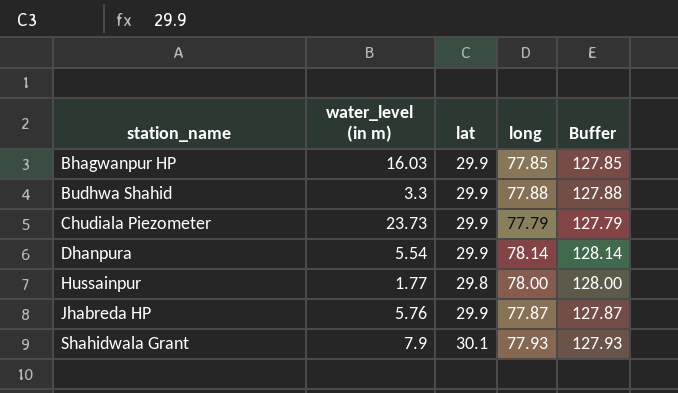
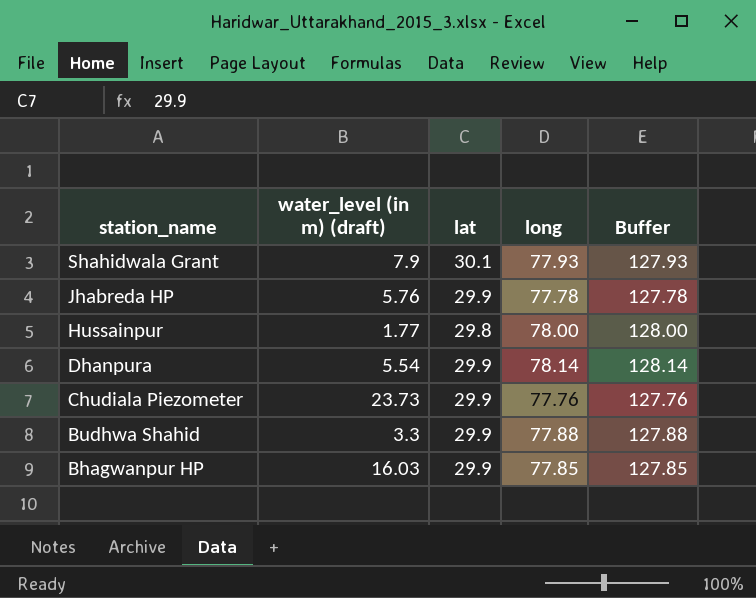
row order: station_name ascending -> station_name descending
column name: water_level (in m) -> water_level (in m) (draft)
Jhabreda HP | long: 77.87 -> 77.78
Jhabreda HP | Buffer: 127.87 -> 127.78
Chudiala Piezometer | long: 77.79 -> 77.76
Chudiala Piezometer | Buffer: 127.79 -> 127.76

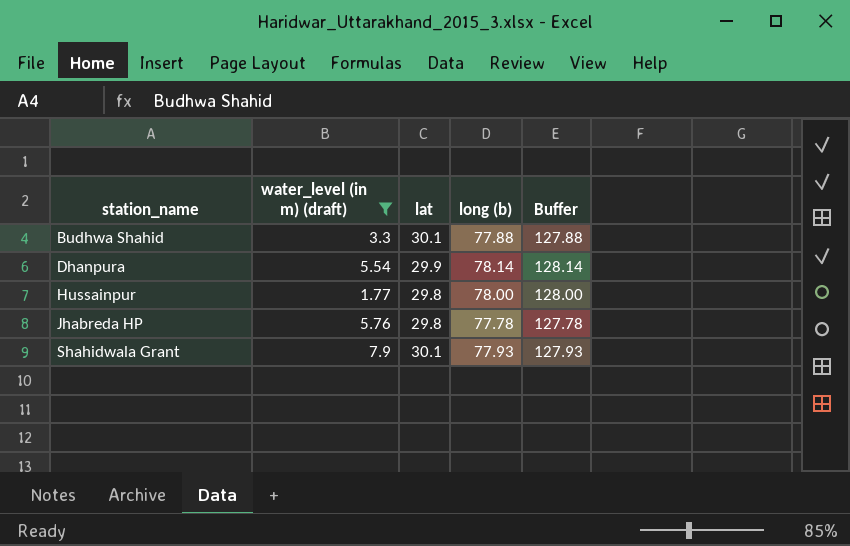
filter: none -> water_level (in m) (draft) <= 7.9
row order: station_name descending -> station_name ascending
column name: long -> long (b)
Budhwa Shahid | lat: 29.9 -> 30.1
Jhabreda HP | lat: 29.9 -> 29.8

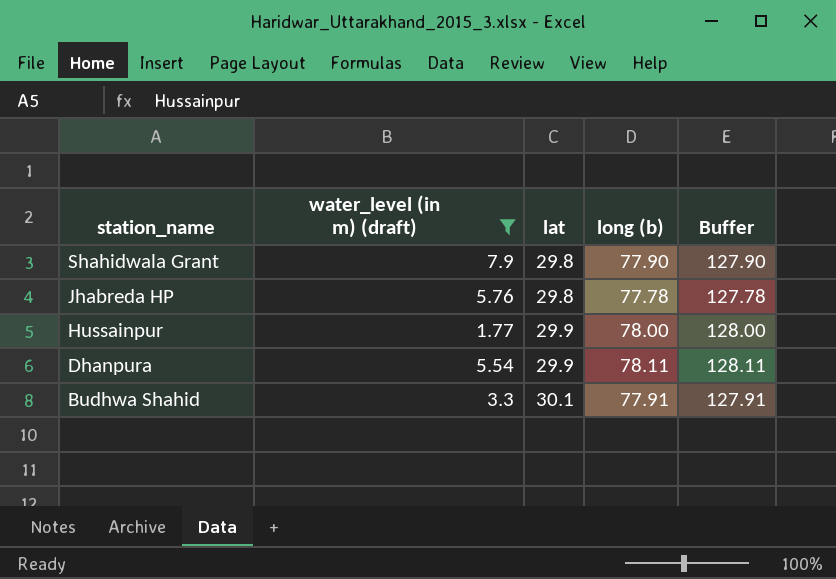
row order: station_name ascending -> station_name descending
Shahidwala Grant | lat: 30.1 -> 29.8
Shahidwala Grant | long (b): 77.93 -> 77.90
Shahidwala Grant | Buffer: 127.93 -> 127.90
Hussainpur | lat: 29.8 -> 29.9
Dhanpura | long (b): 78.14 -> 78.11
Dhanpura | Buffer: 128.14 -> 128.11
Budhwa Shahid | long (b): 77.88 -> 77.91
Budhwa Shahid | Buffer: 127.88 -> 127.91

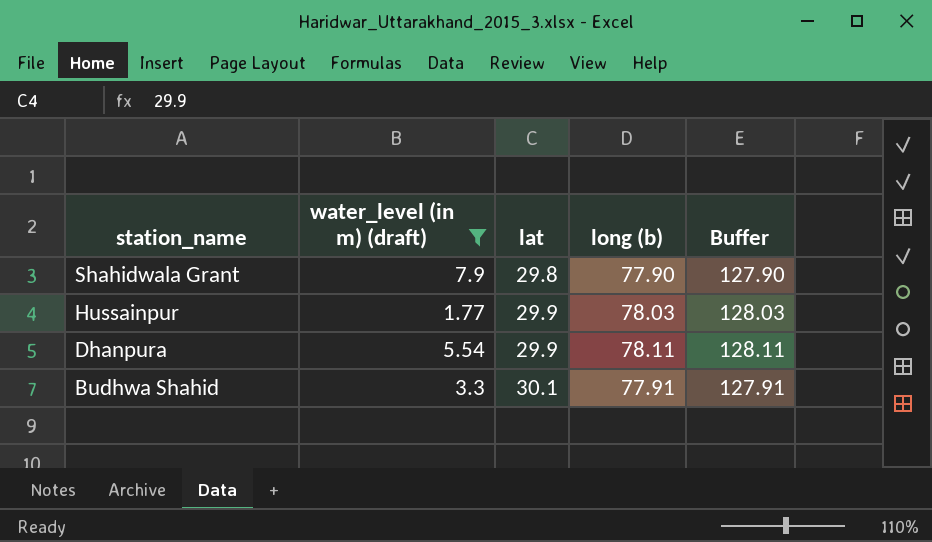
row Jhabreda HP: 5.76 | 29.8 | 77.78 | 127.78 -> none
Hussainpur | long (b): 78.00 -> 78.03
Hussainpur | Buffer: 128.00 -> 128.03

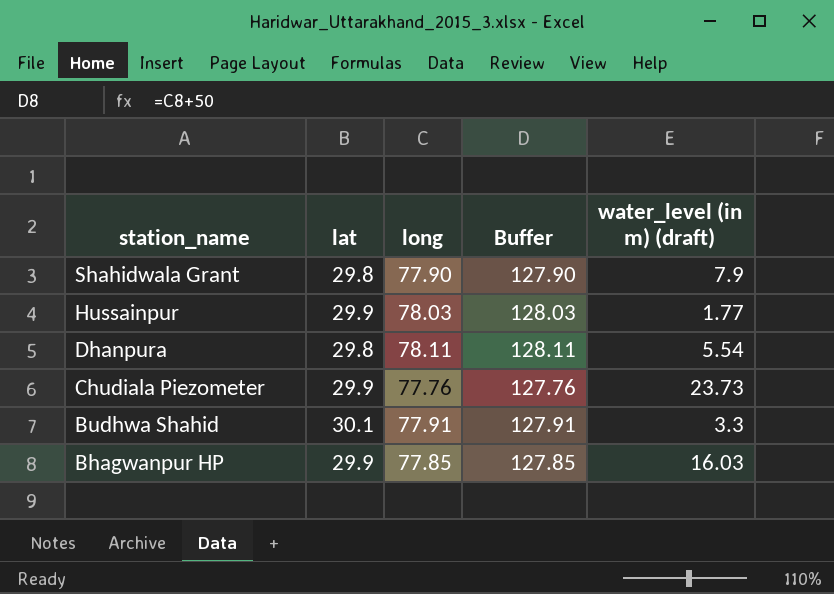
filter: water_level (in m) (draft) <= 7.9 -> none
column name: long (b) -> long
column water_level (in m) (draft) | position: 2 -> 5
Dhanpura | lat: 29.9 -> 29.8

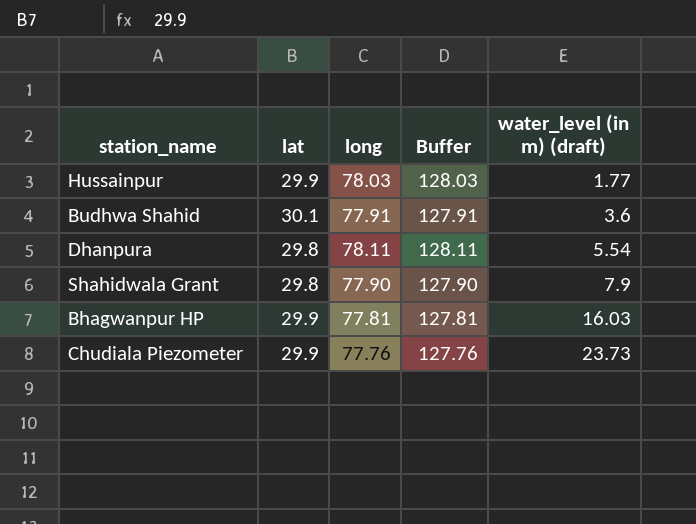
row order: station_name descending -> water_level (in m) (draft) ascending
Budhwa Shahid | water_level (in m) (draft): 3.3 -> 3.6
Bhagwanpur HP | long: 77.85 -> 77.81
Bhagwanpur HP | Buffer: 127.85 -> 127.81

